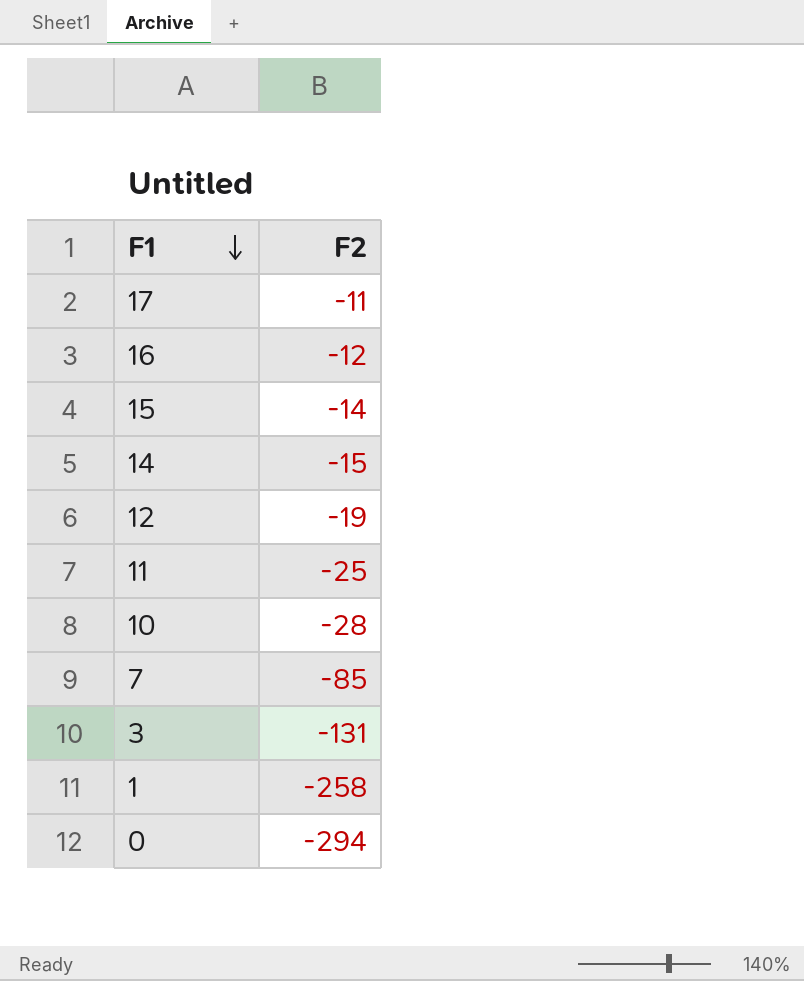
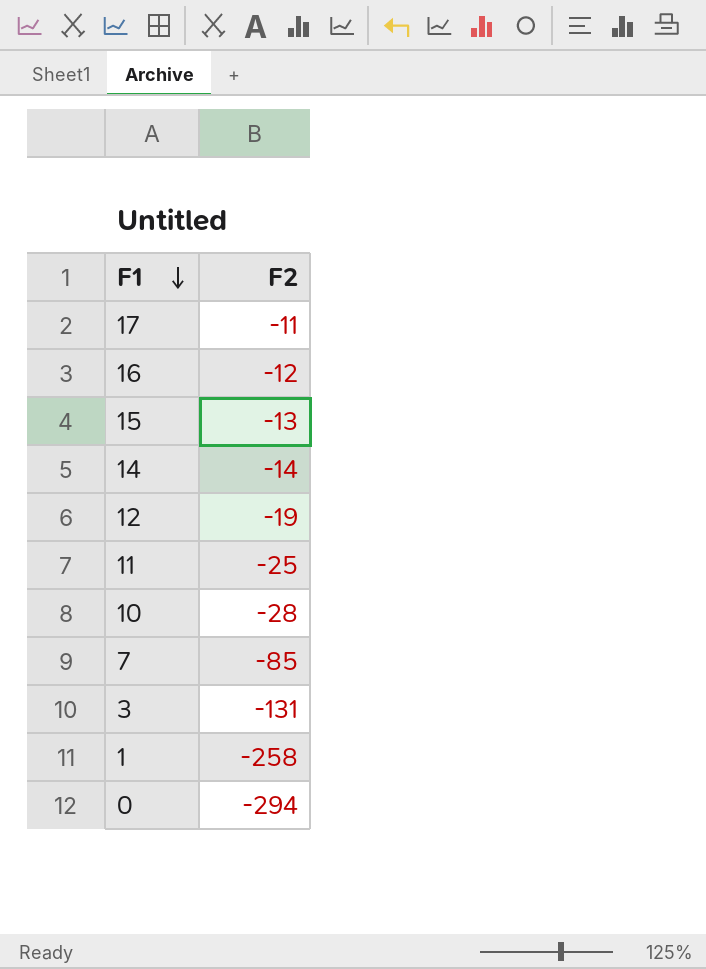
15 | F2: -14 -> -13
14 | F2: -15 -> -14

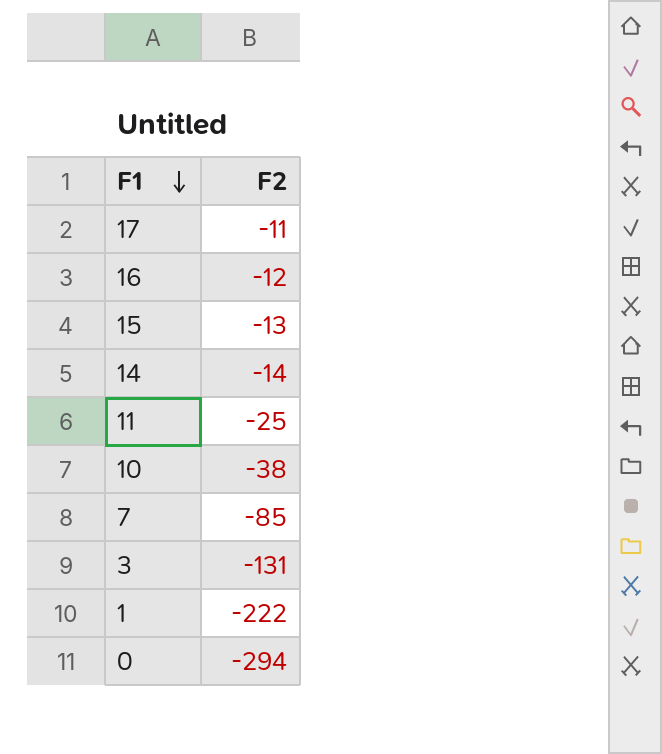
row 12: -19 -> none
10 | F2: -28 -> -38
1 | F2: -258 -> -222

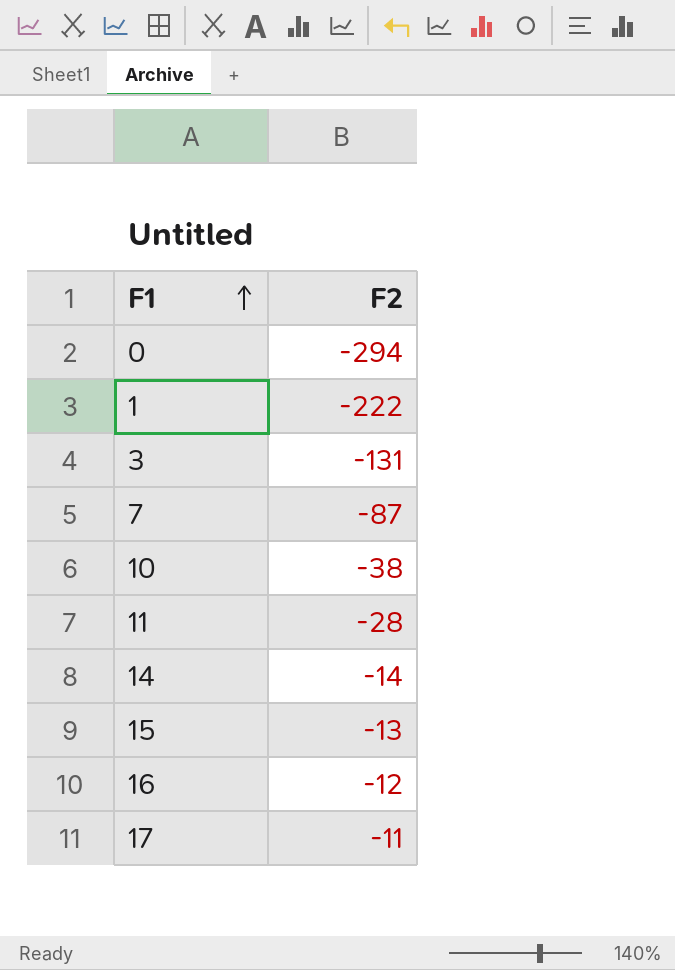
row order: F1 descending -> F1 ascending
7 | F2: -85 -> -87
11 | F2: -25 -> -28

